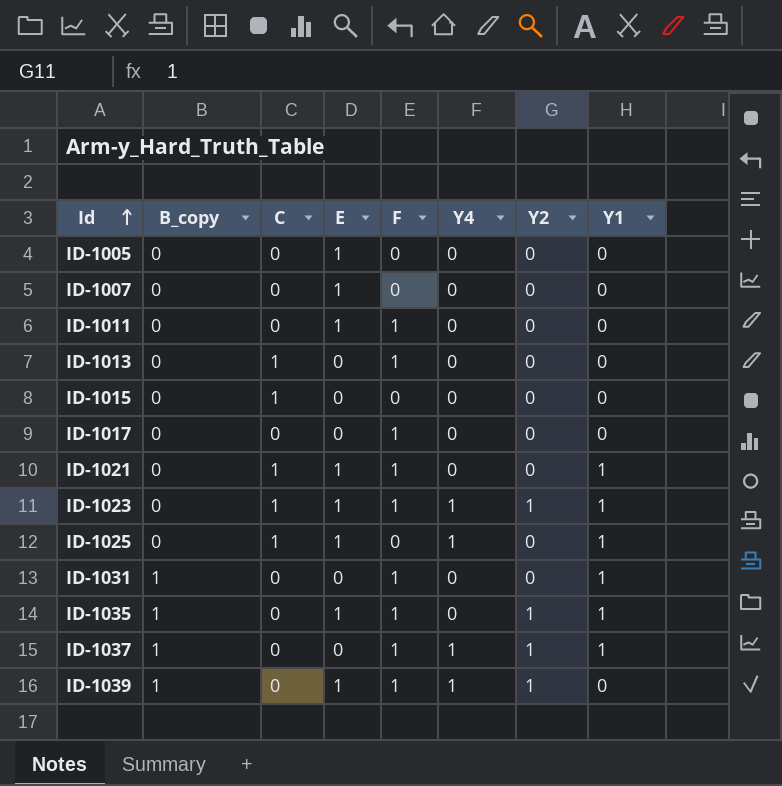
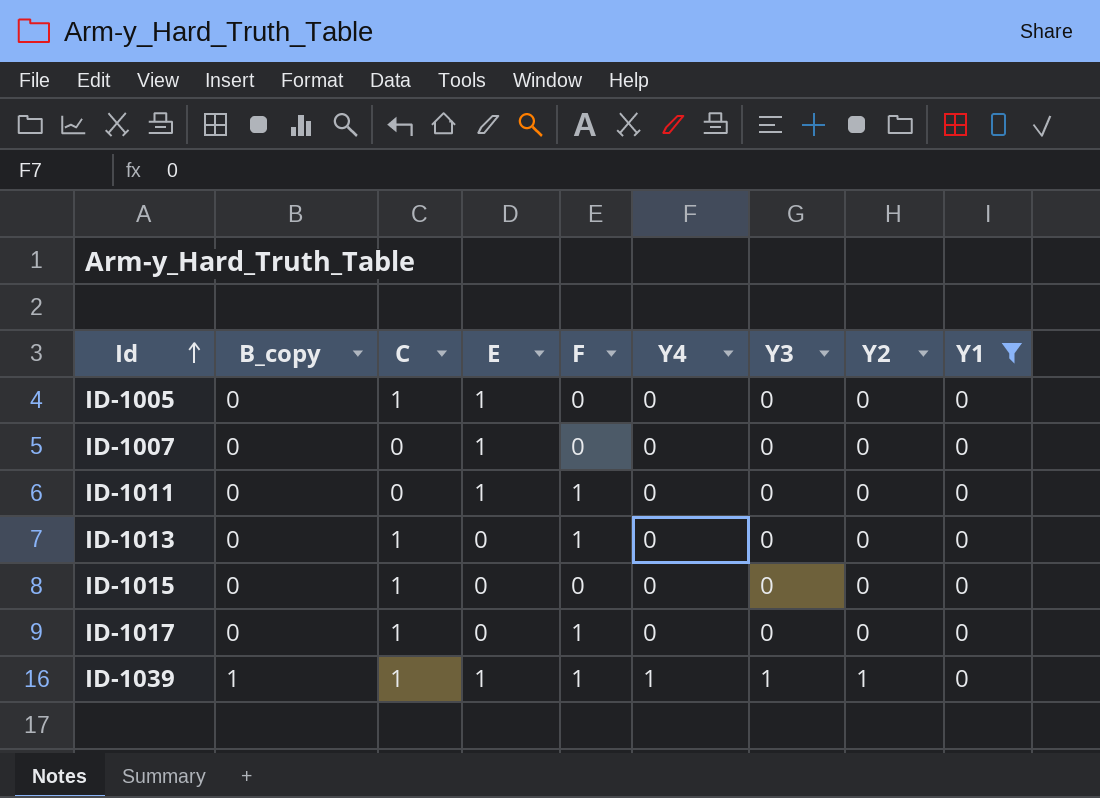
filter: none -> Y1 = 0
column Y3 | position: none -> 7
ID-1005 | C: 0 -> 1
ID-1017 | C: 0 -> 1
ID-1039 | C: 0 -> 1

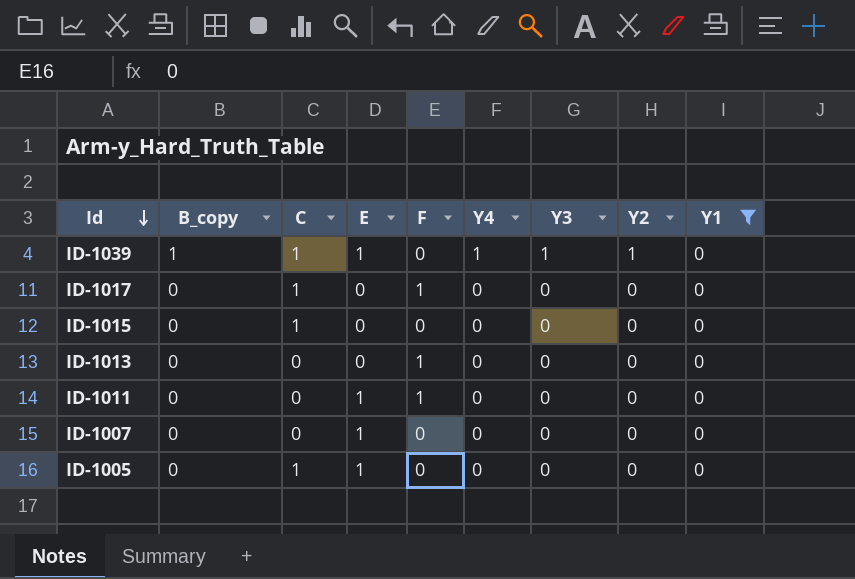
row order: Id ascending -> Id descending
ID-1039 | F: 1 -> 0
ID-1013 | C: 1 -> 0

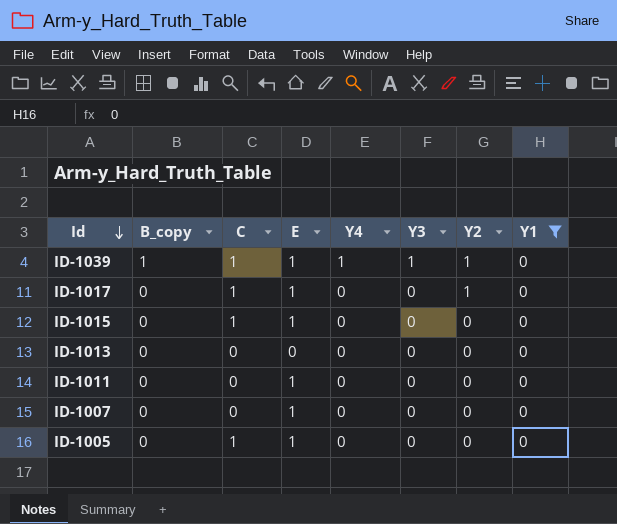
column F | position: 5 -> none
ID-1017 | E: 0 -> 1
ID-1017 | Y2: 0 -> 1
ID-1015 | E: 0 -> 1

